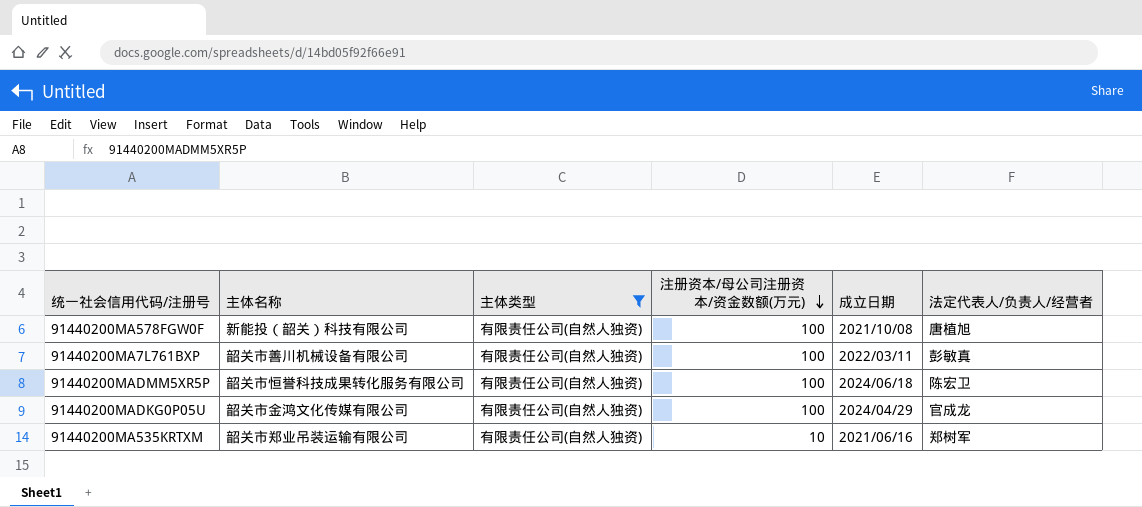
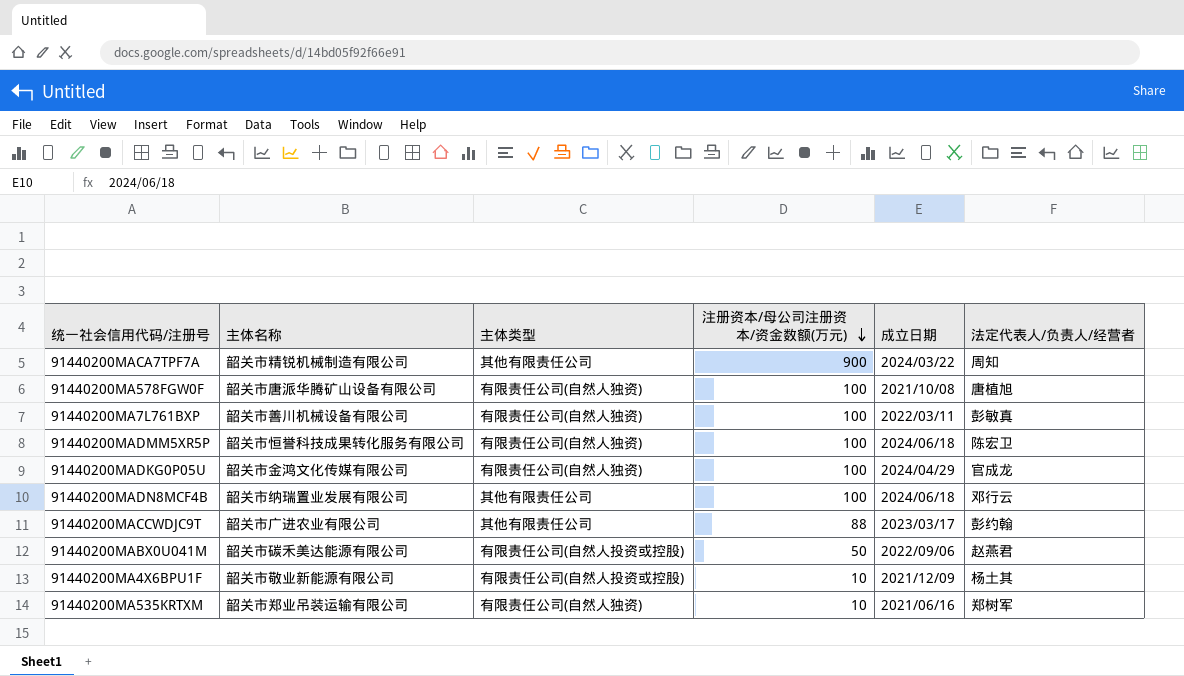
filter: 主体类型 = 有限责任公司(自然人独资) -> none
91440200MA578FGW0F | 主体名称: 新能投（韶关）科技有限公司 -> 韶关市唐派华腾矿山设备有限公司

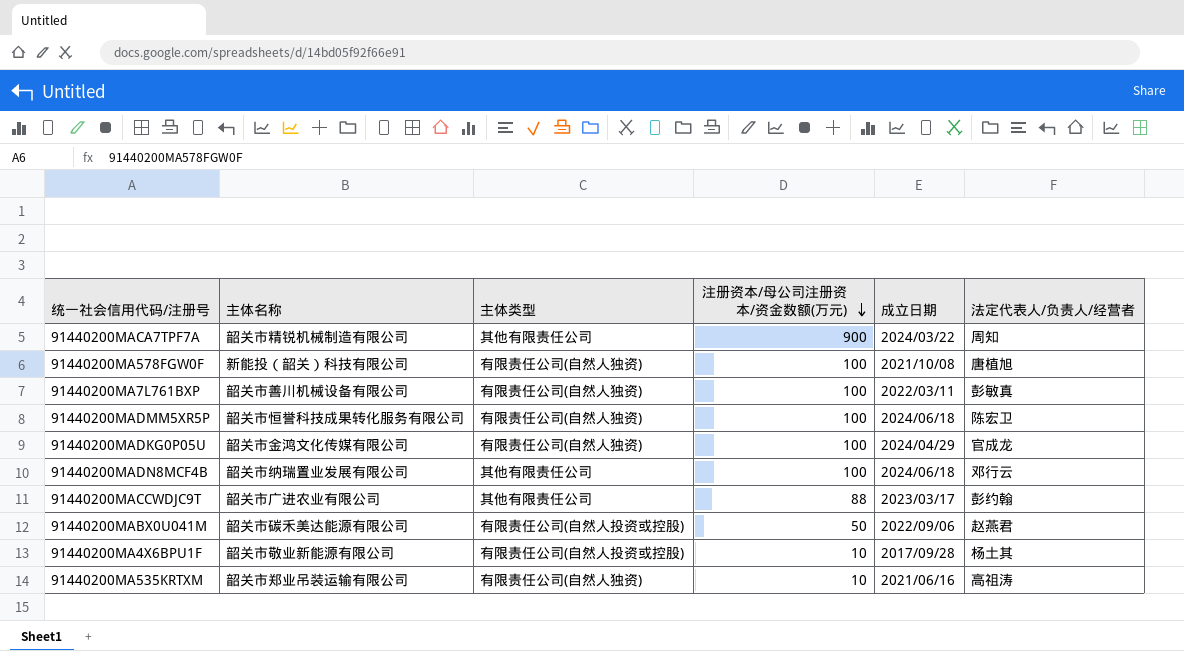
91440200MA578FGW0F | 主体名称: 韶关市唐派华腾矿山设备有限公司 -> 新能投（韶关）科技有限公司
91440200MA4X6BPU1F | 成立日期: 2021/12/09 -> 2017/09/28
91440200MA535KRTXM | 法定代表人/负责人/经营者: 郑树军 -> 高祖涛

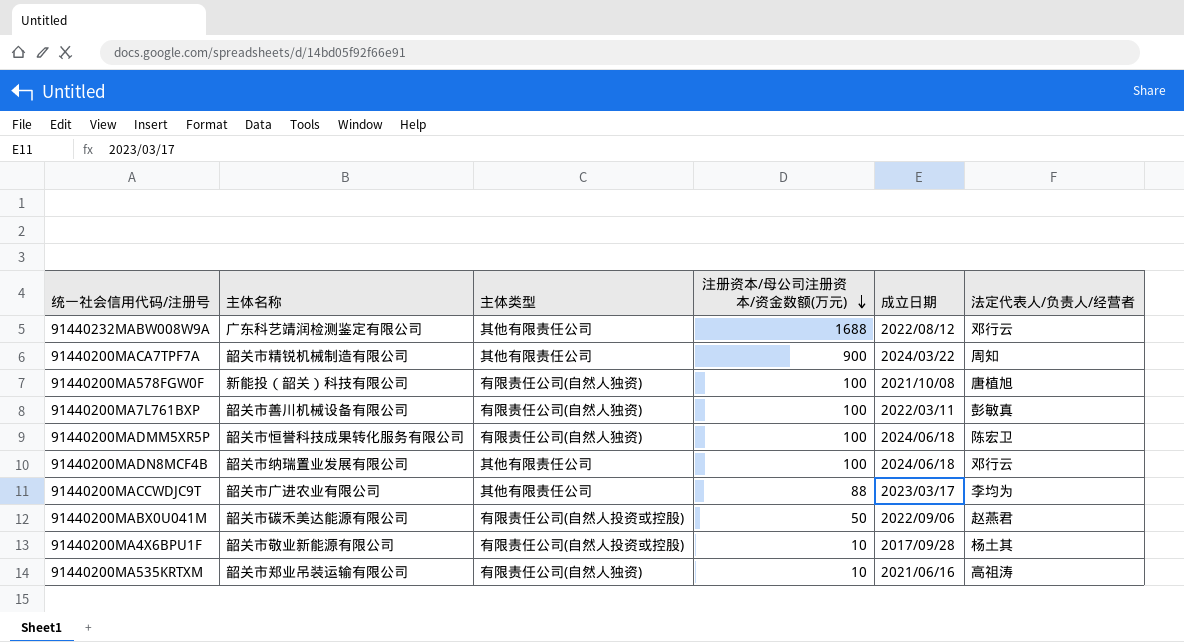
row 91440200MADKG0P05U: 韶关市金鸿文化传媒有限公司 | 有限责任公司(自然人独资) | 100 | 2024/04/29 | 官成龙 -> none
row 91440232MABW008W9A: none -> 广东科艺靖润检测鉴定有限公司 | 其他有限责任公司 | 1688 | 2022/08/12 | 邓行云
91440200MACCWDJC9T | 法定代表人/负责人/经营者: 彭约翰 -> 李均为

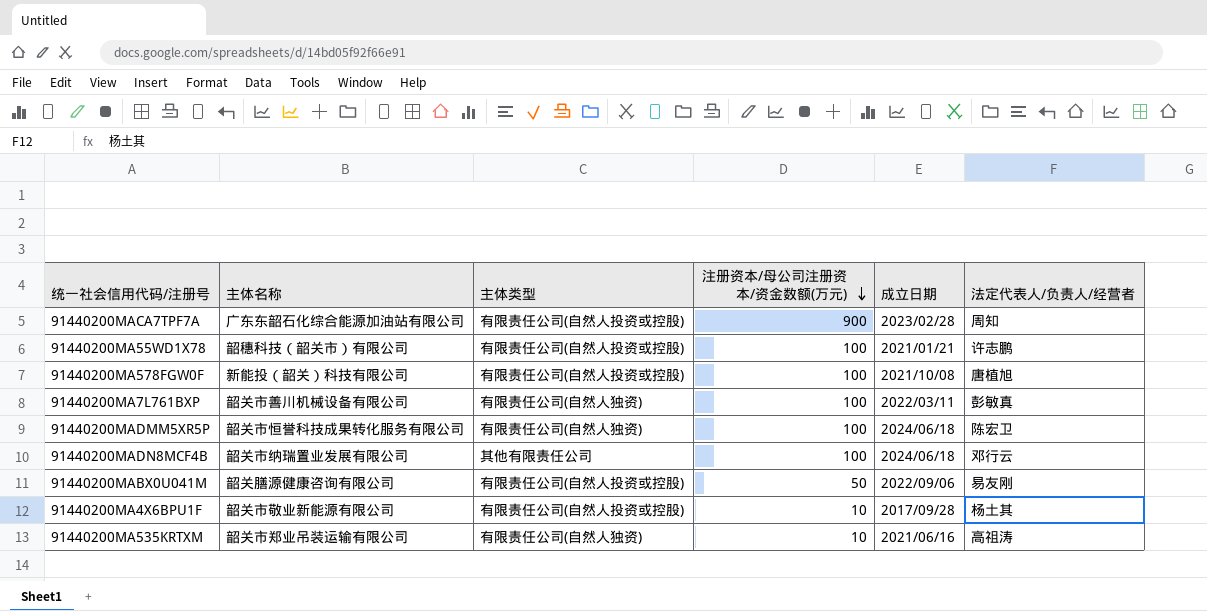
row 91440232MABW008W9A: 广东科艺靖润检测鉴定有限公司 | 其他有限责任公司 | 1688 | 2022/08/12 | 邓行云 -> none
row 91440200MACCWDJC9T: 韶关市广进农业有限公司 | 其他有限责任公司 | 88 | 2023/03/17 | 李均为 -> none
91440200MACA7TPF7A | 主体名称: 韶关市精锐机械制造有限公司 -> 广东东韶石化综合能源加油站有限公司
91440200MACA7TPF7A | 主体类型: 其他有限责任公司 -> 有限责任公司(自然人投资或控股)
91440200MACA7TPF7A | 成立日期: 2024/03/22 -> 2023/02/28
row 91440200MA55WD1X78: none -> 韶穗科技（韶关市）有限公司 | 有限责任公司(自然人投资或控股) | 100 | 2021/01/21 | 许志鹏
91440200MA578FGW0F | 主体类型: 有限责任公司(自然人独资) -> 有限责任公司(自然人投资或控股)
91440200MABX0U041M | 主体名称: 韶关市碳禾美达能源有限公司 -> 韶关膳源健康咨询有限公司
91440200MABX0U041M | 法定代表人/负责人/经营者: 赵燕君 -> 易友刚

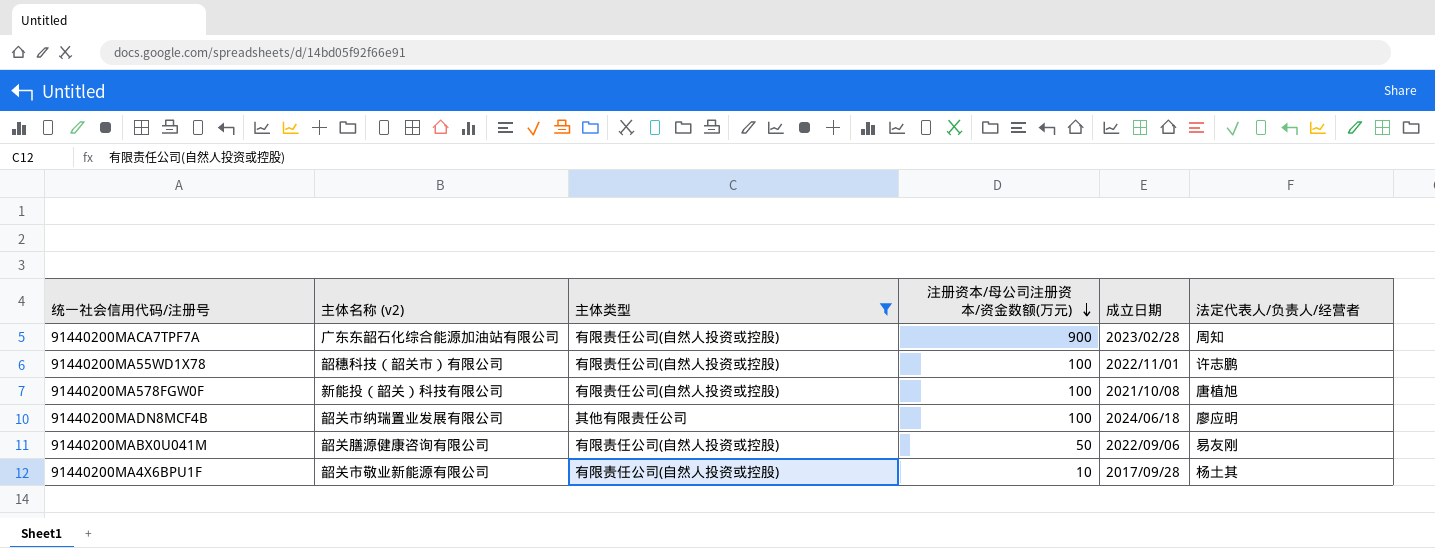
filter: none -> 主体类型 != 有限责任公司(自然人独资)
column name: 主体名称 -> 主体名称 (v2)
91440200MA55WD1X78 | 成立日期: 2021/01/21 -> 2022/11/01
91440200MADN8MCF4B | 法定代表人/负责人/经营者: 邓行云 -> 廖应明

